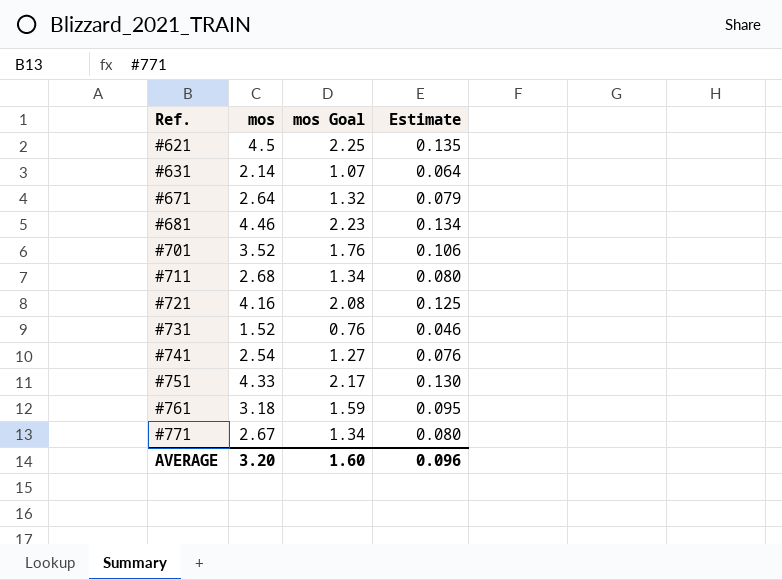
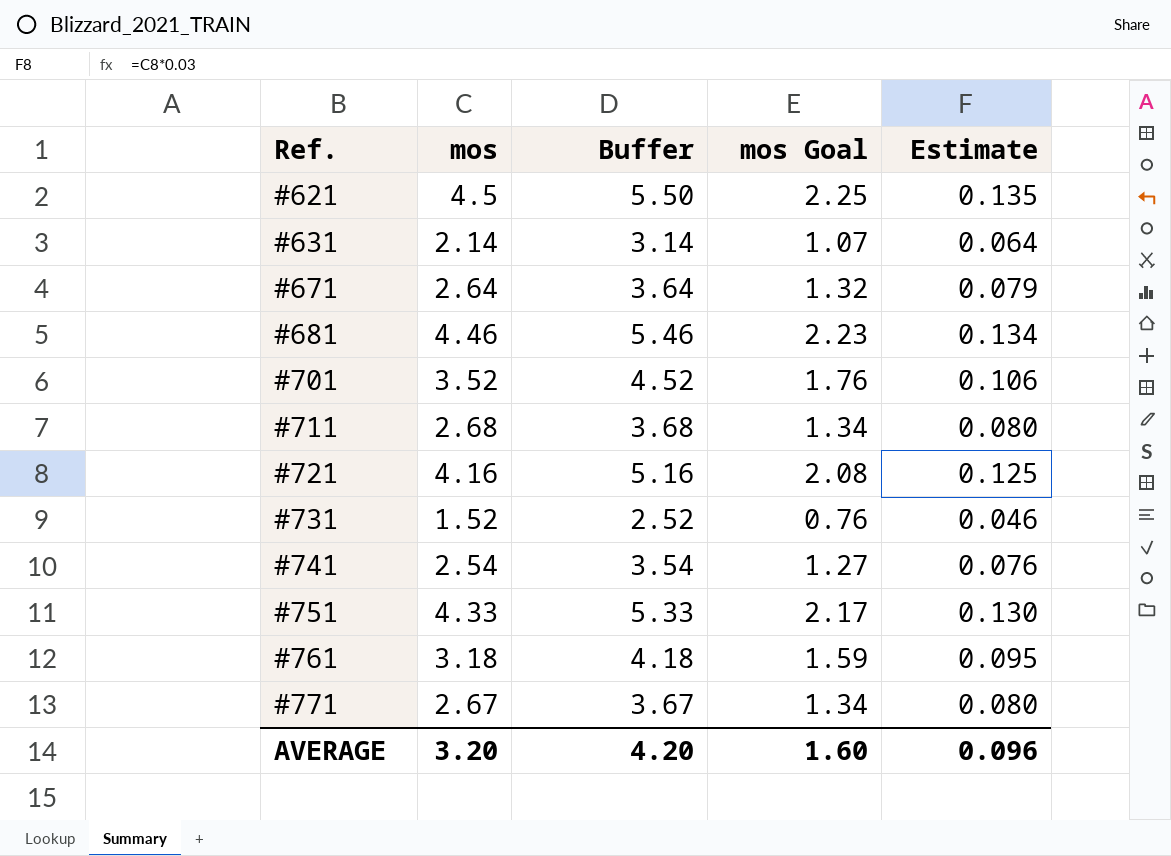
column Buffer | formula: none -> [mos] + 1

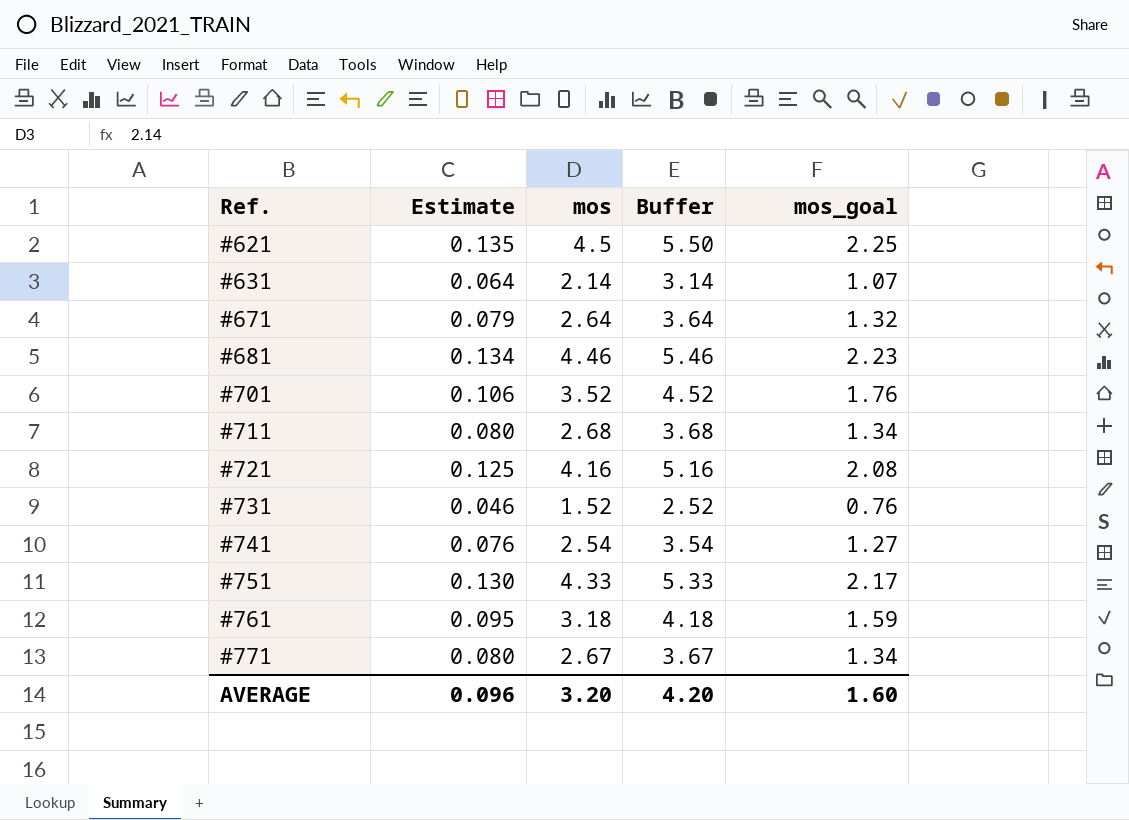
column Estimate | position: 5 -> 2
column name: mos Goal -> mos_goal

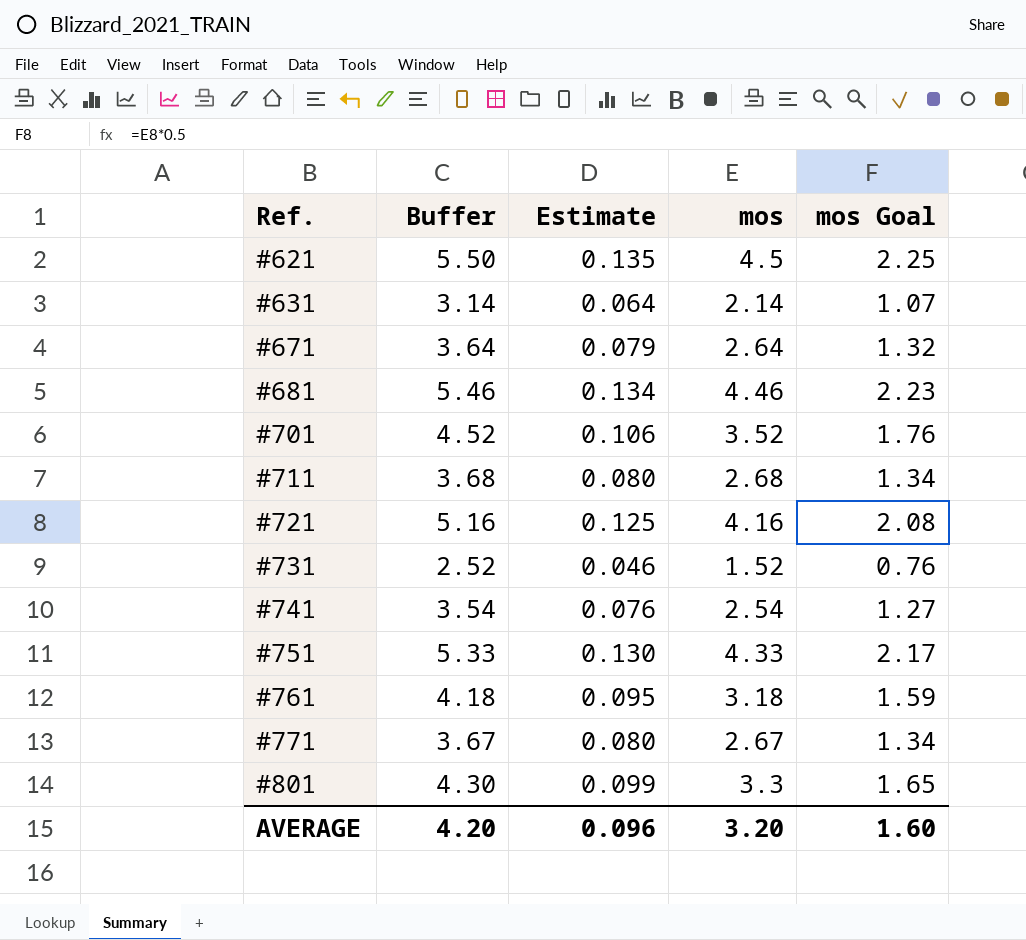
column Buffer | position: 4 -> 2
column name: mos_goal -> mos Goal
row #801: none -> 4.30 | 0.099 | 3.3 | 1.65

